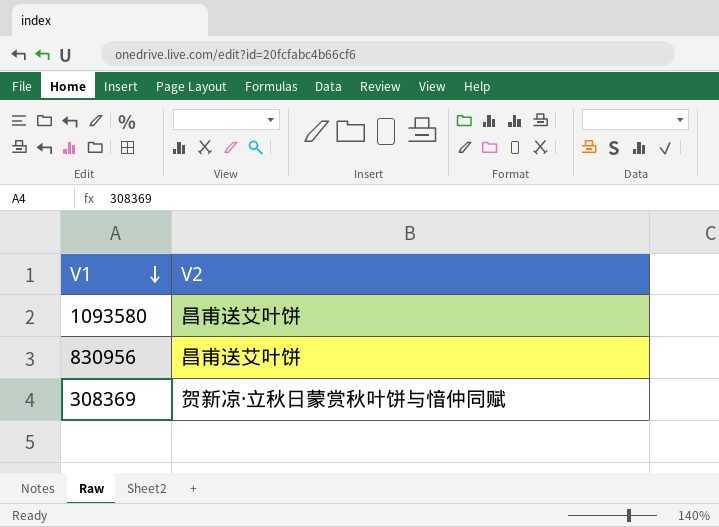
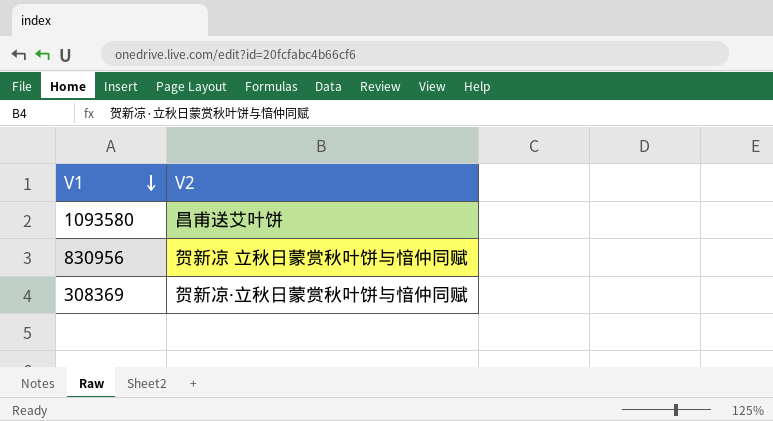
830956 | V2: 昌甫送艾叶饼 -> 贺新凉 立秋日蒙赏秋叶饼与愔仲同赋

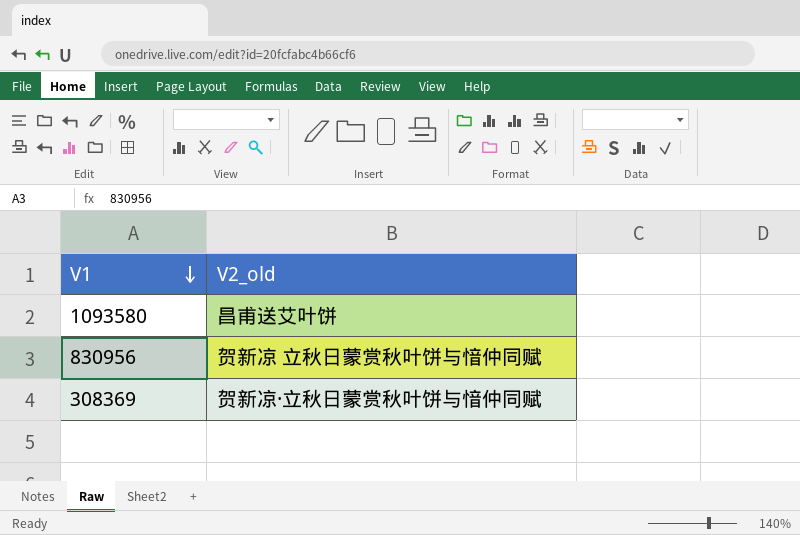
column name: V2 -> V2_old

